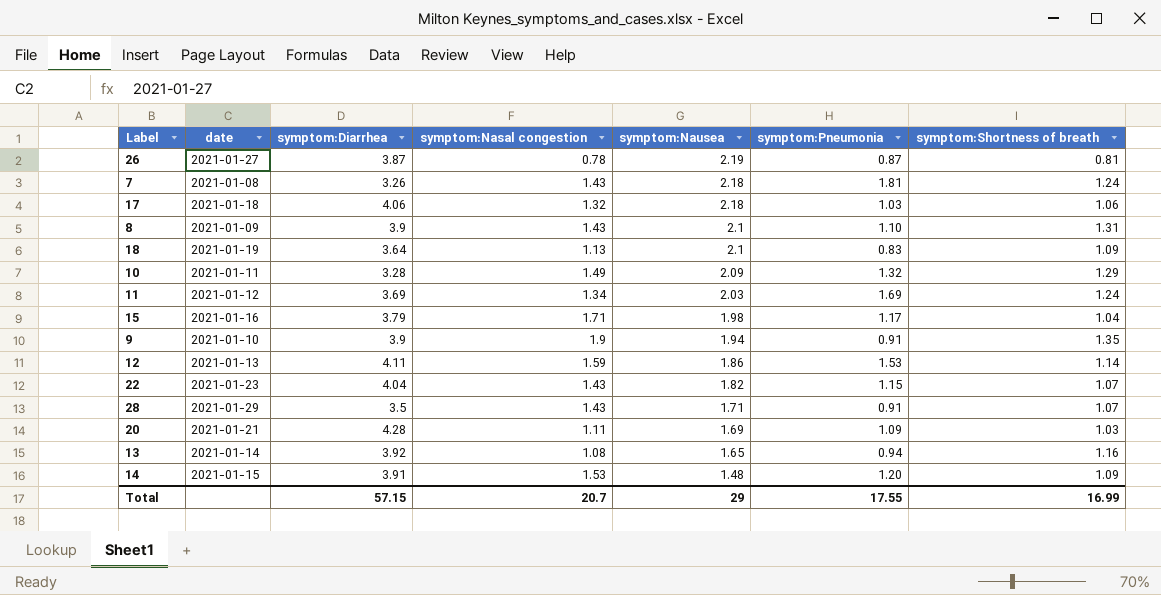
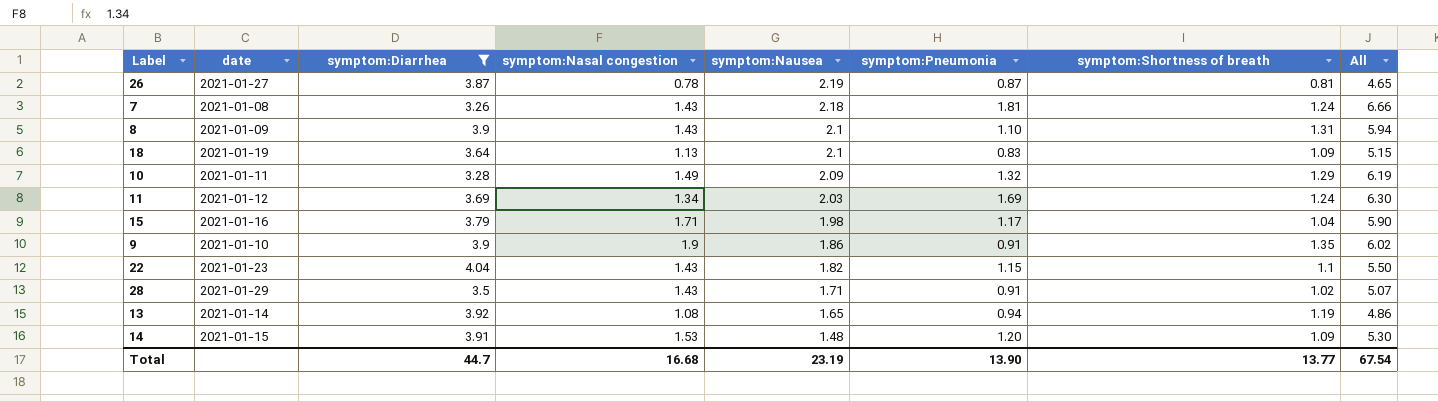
filter: none -> symptom:Diarrhea <= 4.04
column All | formula: none -> [symptom:Nasal congestion] + [symptom:Nausea] + [symptom:Pneumonia] + [symptom:Shortness of breath]
9 | symptom:Nausea: 1.94 -> 1.86
22 | symptom:Shortness of breath: 1.07 -> 1.1
28 | symptom:Shortness of breath: 1.07 -> 1.02
13 | symptom:Shortness of breath: 1.16 -> 1.19
Total | symptom:Diarrhea: 57.15 -> 44.7
Total | symptom:Nasal congestion: 20.7 -> 16.68
Total | symptom:Nausea: 29 -> 23.19
Total | symptom:Pneumonia: 17.55 -> 13.90
Total | symptom:Shortness of breath: 16.99 -> 13.77

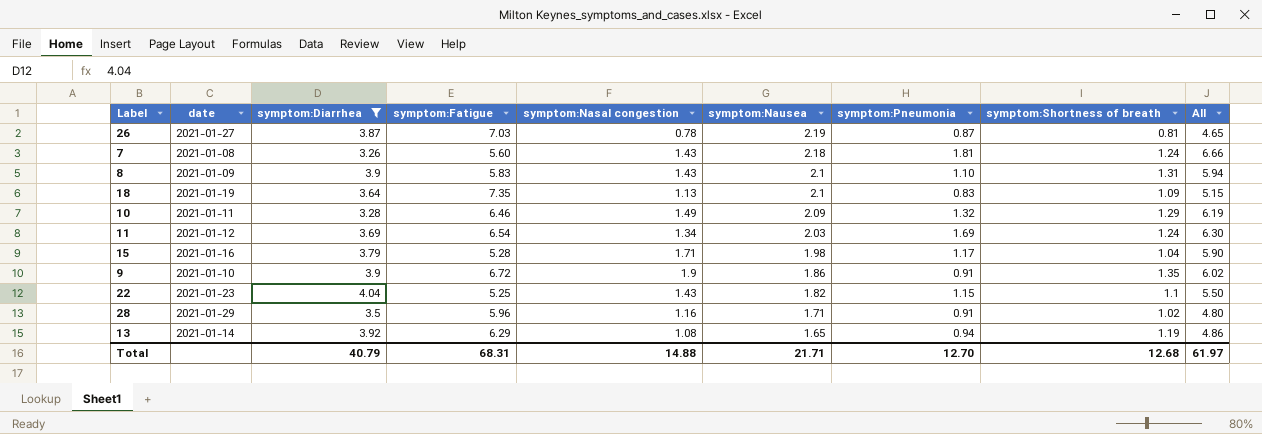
column symptom:Fatigue | position: none -> 4
row 14: 2021-01-15 | 3.91 | 1.53 | 1.48 | 1.20 | 1.09 | 5.30 -> none
28 | symptom:Nasal congestion: 1.43 -> 1.16
28 | All: 5.07 -> 4.80
Total | symptom:Diarrhea: 44.7 -> 40.79
Total | symptom:Nasal congestion: 16.68 -> 14.88
Total | symptom:Nausea: 23.19 -> 21.71
Total | symptom:Pneumonia: 13.90 -> 12.70
Total | symptom:Shortness of breath: 13.77 -> 12.68
Total | All: 67.54 -> 61.97

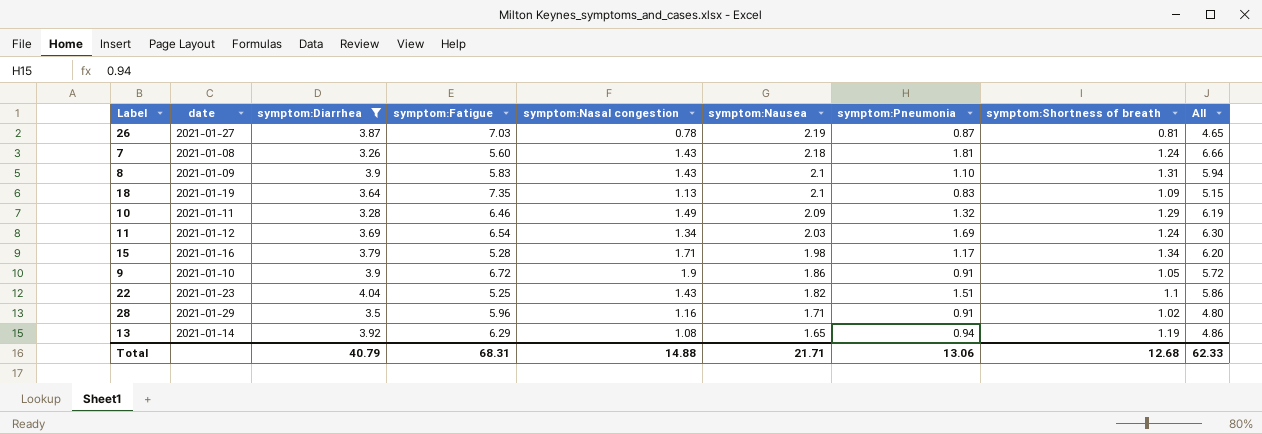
15 | symptom:Shortness of breath: 1.04 -> 1.34
15 | All: 5.90 -> 6.20
9 | symptom:Shortness of breath: 1.35 -> 1.05
9 | All: 6.02 -> 5.72
22 | symptom:Pneumonia: 1.15 -> 1.51
22 | All: 5.50 -> 5.86
Total | symptom:Pneumonia: 12.70 -> 13.06
Total | All: 61.97 -> 62.33

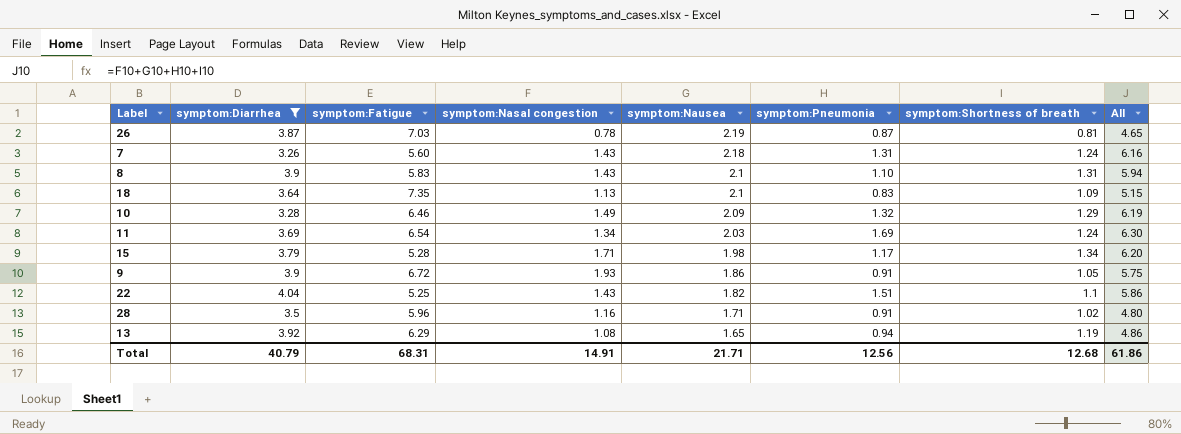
column date | position: 2 -> none
7 | symptom:Pneumonia: 1.81 -> 1.31
7 | All: 6.66 -> 6.16
9 | symptom:Nasal congestion: 1.9 -> 1.93
9 | All: 5.72 -> 5.75
Total | symptom:Nasal congestion: 14.88 -> 14.91
Total | symptom:Pneumonia: 13.06 -> 12.56
Total | All: 62.33 -> 61.86

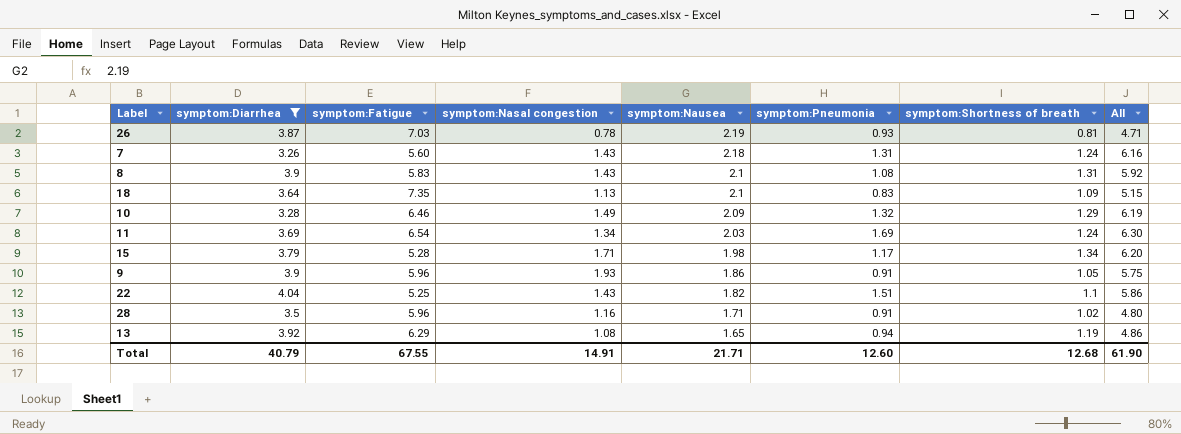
26 | symptom:Pneumonia: 0.87 -> 0.93
26 | All: 4.65 -> 4.71
8 | symptom:Pneumonia: 1.10 -> 1.08
8 | All: 5.94 -> 5.92
9 | symptom:Fatigue: 6.72 -> 5.96
Total | symptom:Fatigue: 68.31 -> 67.55
Total | symptom:Pneumonia: 12.56 -> 12.60
Total | All: 61.86 -> 61.90

